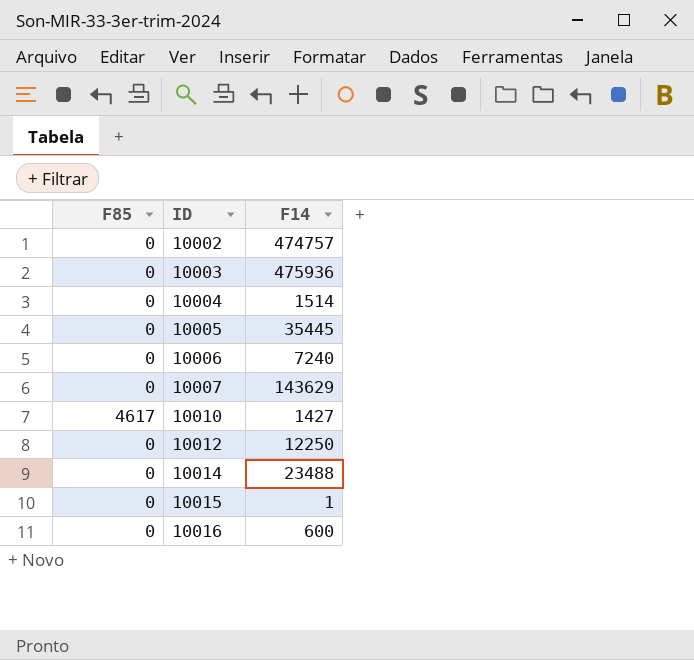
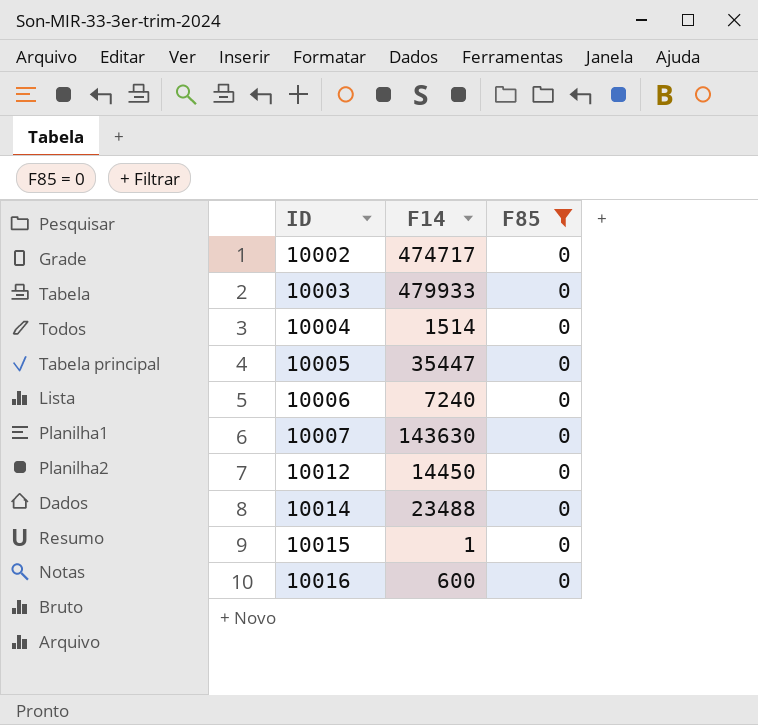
filter: none -> F85 = 0
column F85 | position: 1 -> 3
10002 | F14: 474757 -> 474717
10003 | F14: 475936 -> 479933
10005 | F14: 35445 -> 35447
10007 | F14: 143629 -> 143630
10012 | F14: 12250 -> 14450

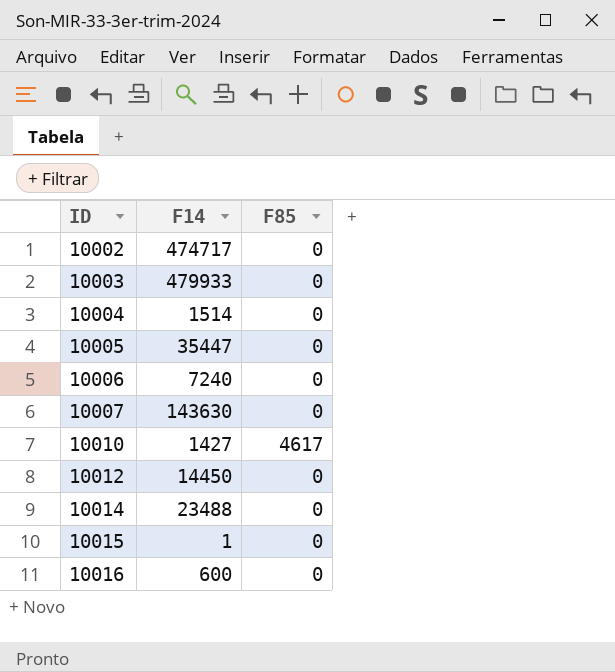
filter: F85 = 0 -> none

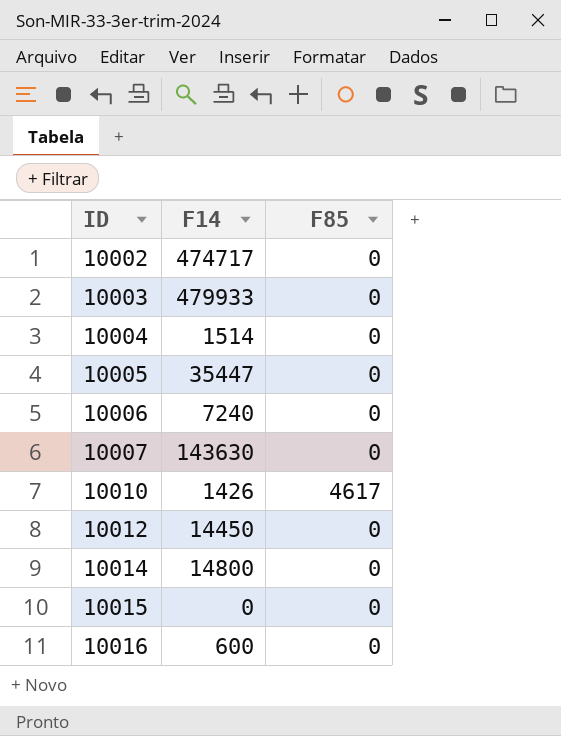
10010 | F14: 1427 -> 1426
10014 | F14: 23488 -> 14800
10015 | F14: 1 -> 0

